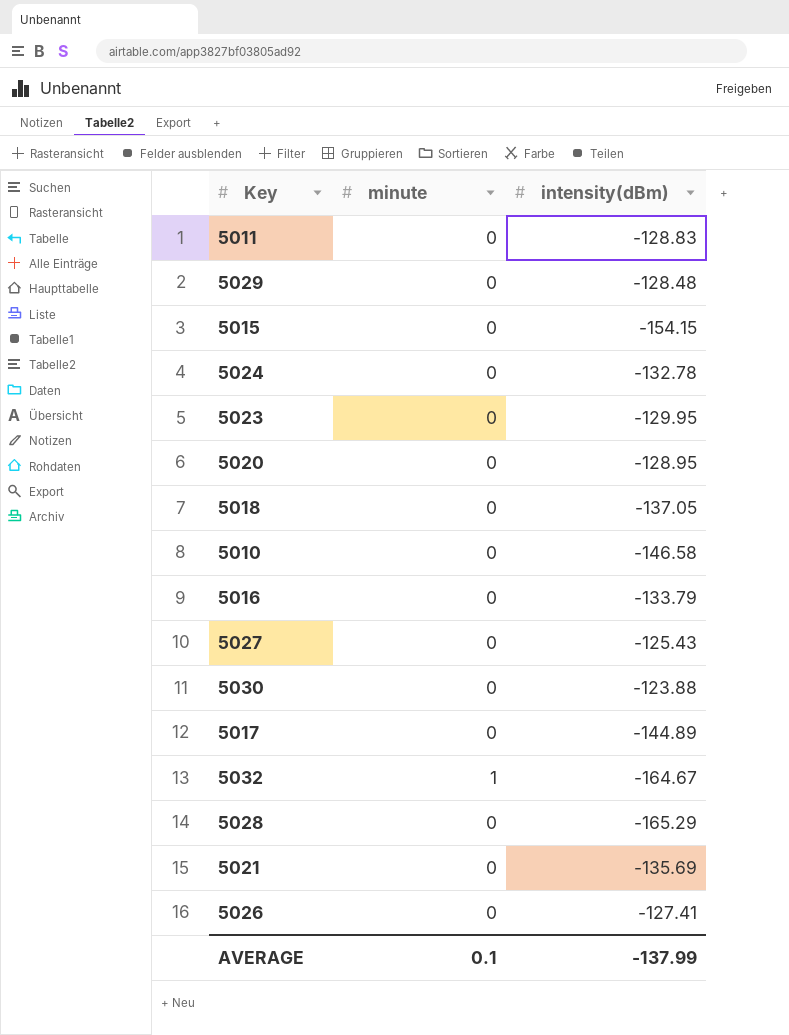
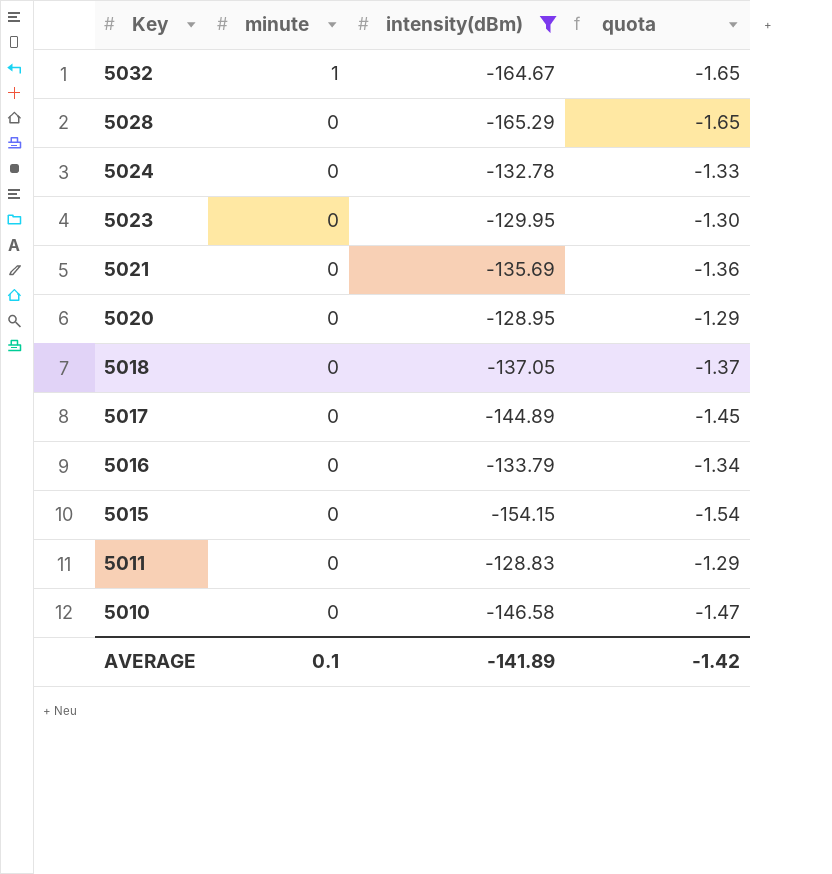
filter: none -> intensity(dBm) <= -128.83
row order: none -> Key descending
column quota | formula: none -> [intensity(dBm)] * 0.01
AVERAGE | intensity(dBm): -137.99 -> -141.89

